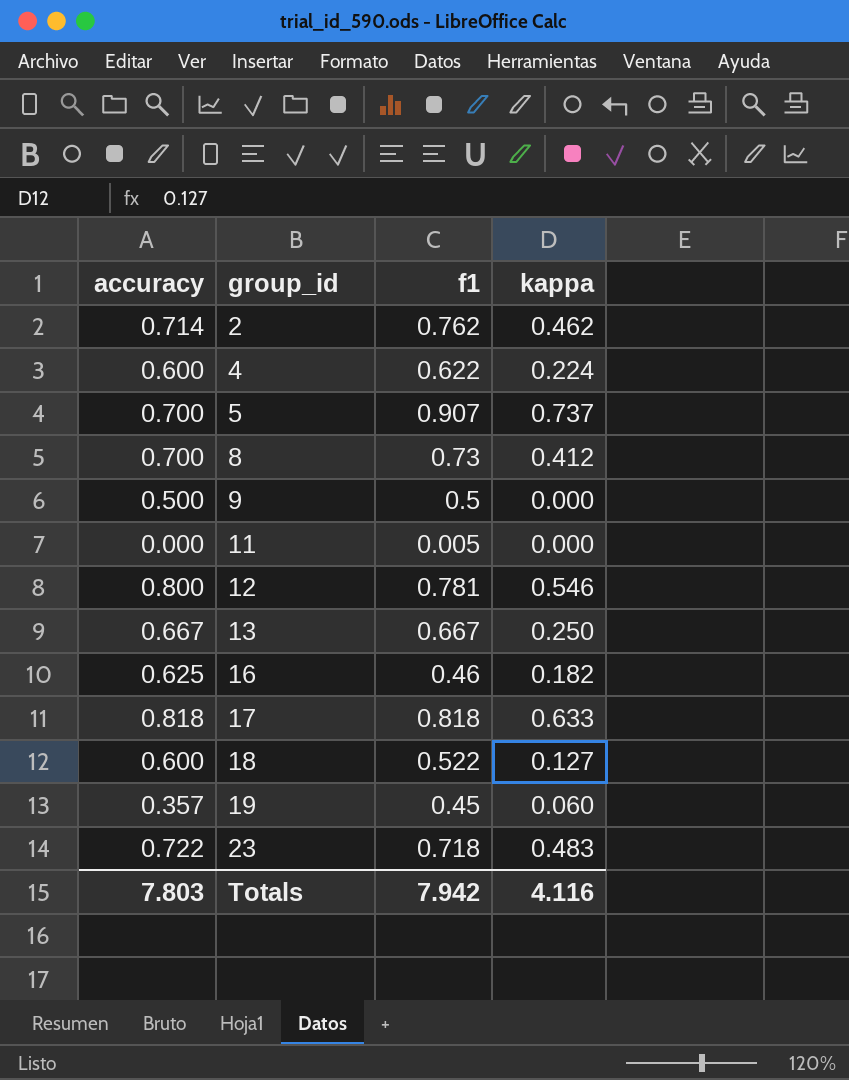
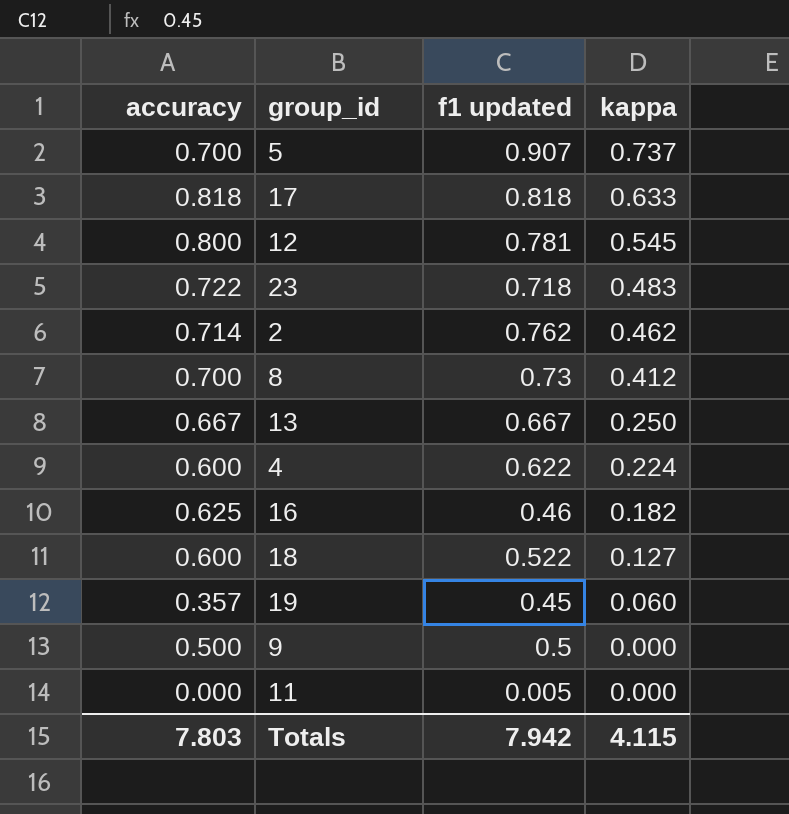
row order: group_id ascending -> kappa descending
column name: f1 -> f1 updated
12 | kappa: 0.546 -> 0.545
Totals | kappa: 4.116 -> 4.115

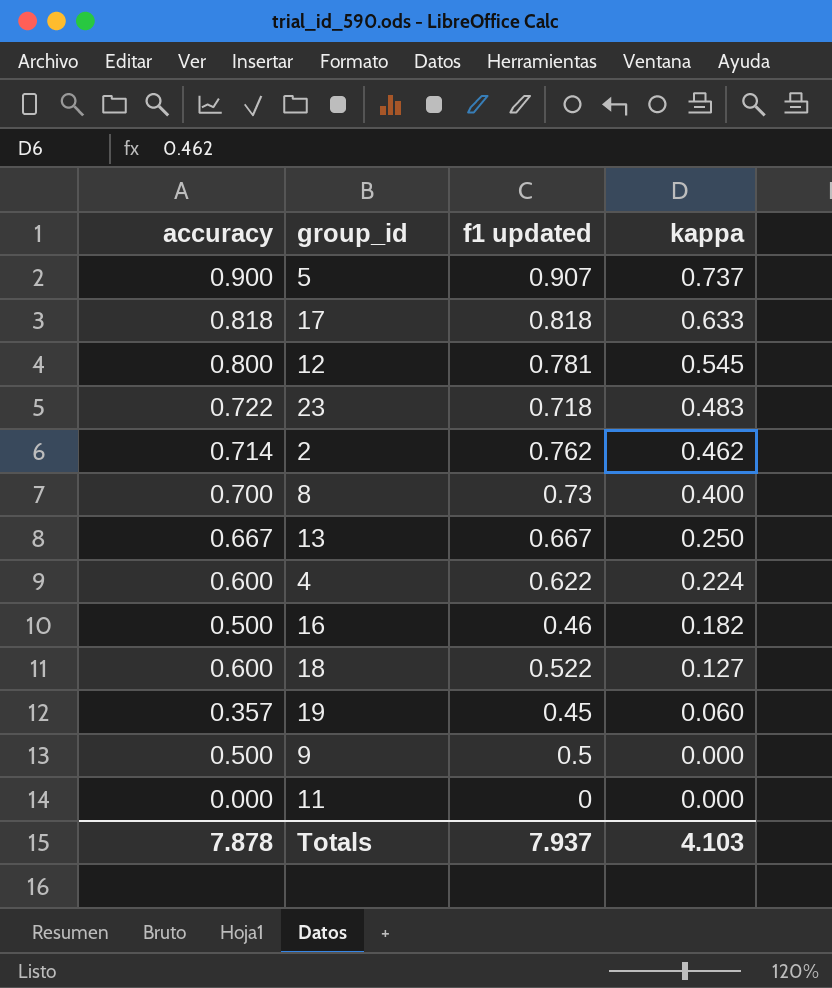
5 | accuracy: 0.700 -> 0.900
8 | kappa: 0.412 -> 0.400
16 | accuracy: 0.625 -> 0.500
11 | f1 updated: 0.005 -> 0
Totals | accuracy: 7.803 -> 7.878
Totals | f1 updated: 7.942 -> 7.937
Totals | kappa: 4.115 -> 4.103

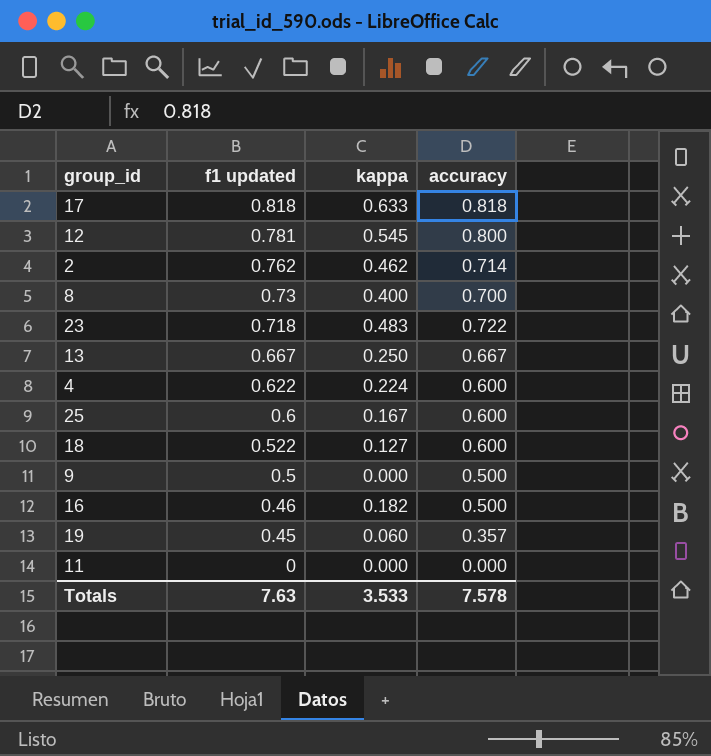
row order: kappa descending -> f1 updated descending
column accuracy | position: 1 -> 4
row 5: 0.900 | 0.907 | 0.737 -> none
row 25: none -> 0.6 | 0.167 | 0.600
Totals | f1 updated: 7.937 -> 7.63
Totals | kappa: 4.103 -> 3.533
Totals | accuracy: 7.878 -> 7.578

